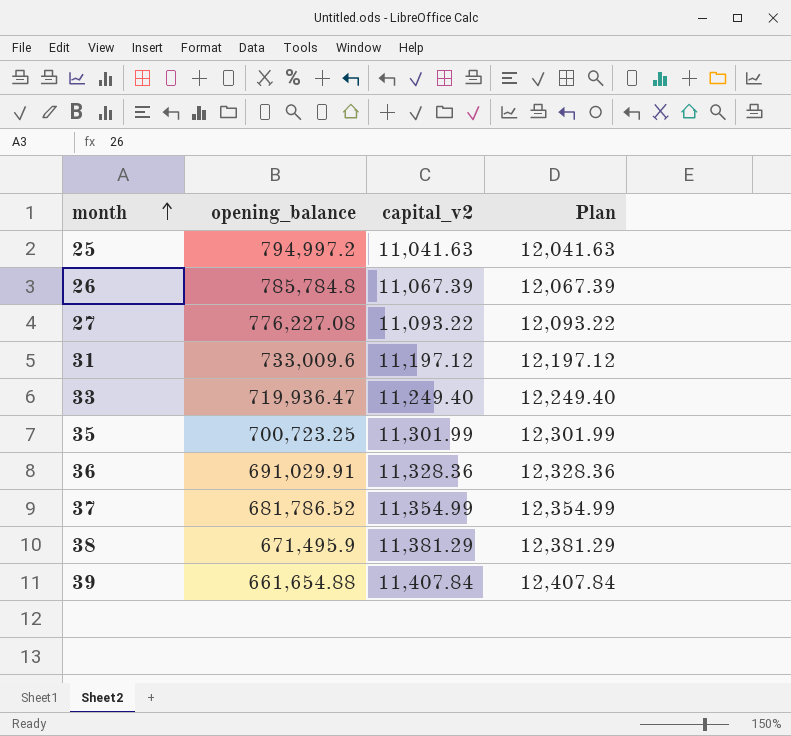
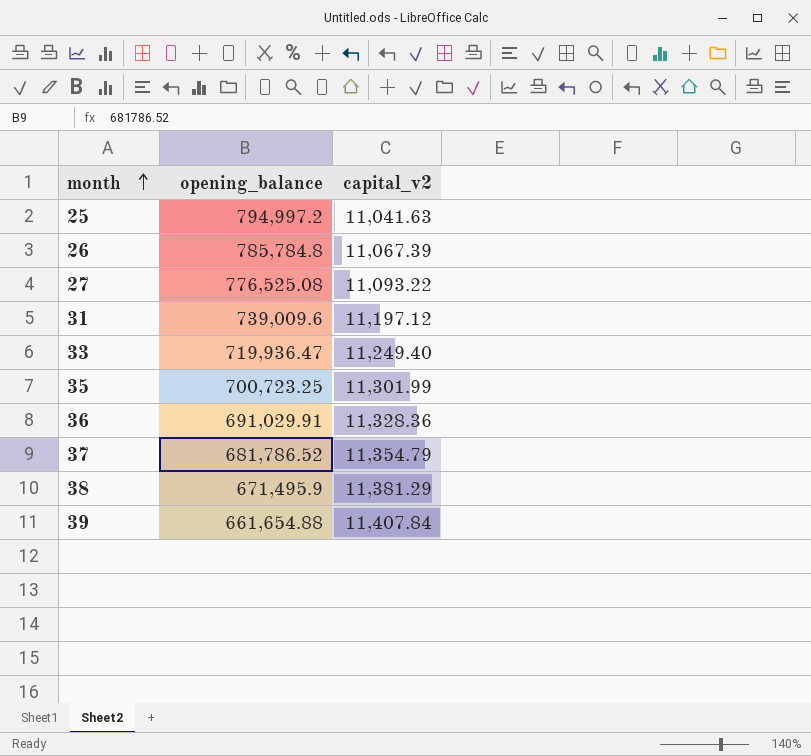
column Plan | formula: [capital_v2] + 1000 -> none
27 | opening_balance: 776,227.08 -> 776,525.08
31 | opening_balance: 733,009.6 -> 739,009.6
37 | capital_v2: 11,354.99 -> 11,354.79

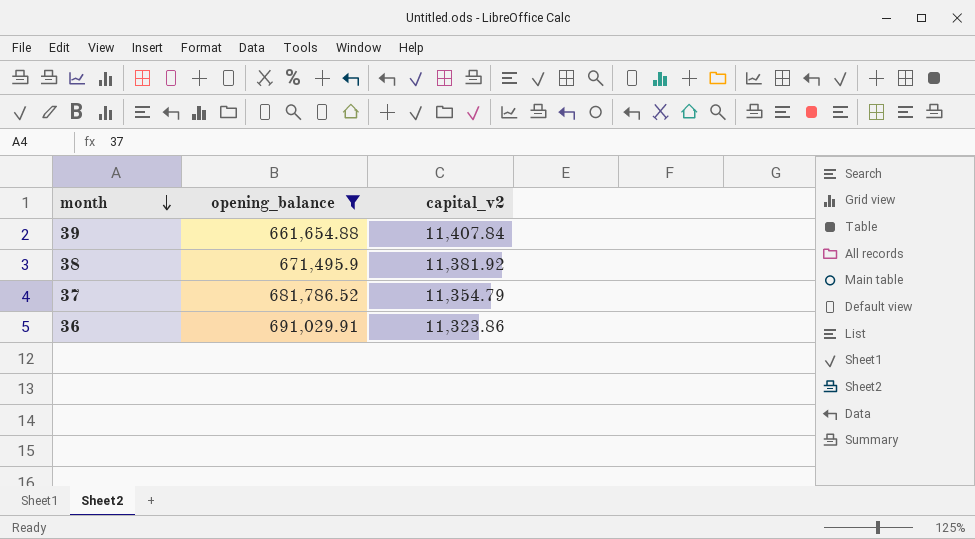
filter: none -> opening_balance <= 691,029.91
row order: month ascending -> month descending
38 | capital_v2: 11,381.29 -> 11,381.92
36 | capital_v2: 11,328.36 -> 11,323.86

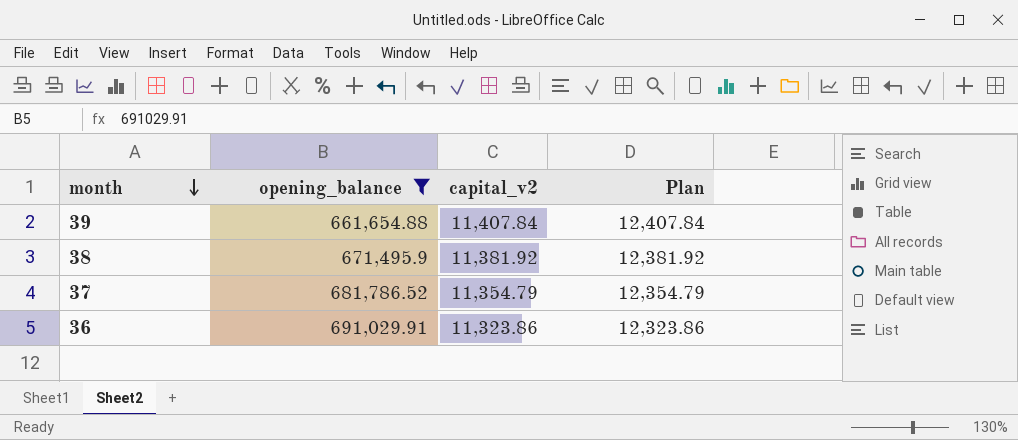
column Plan | formula: none -> [capital_v2] + 1000

